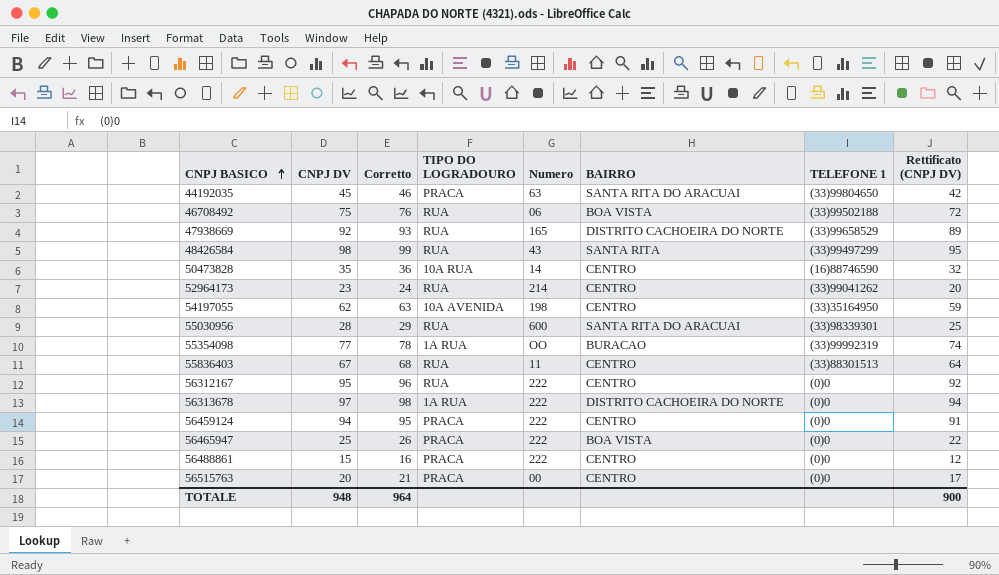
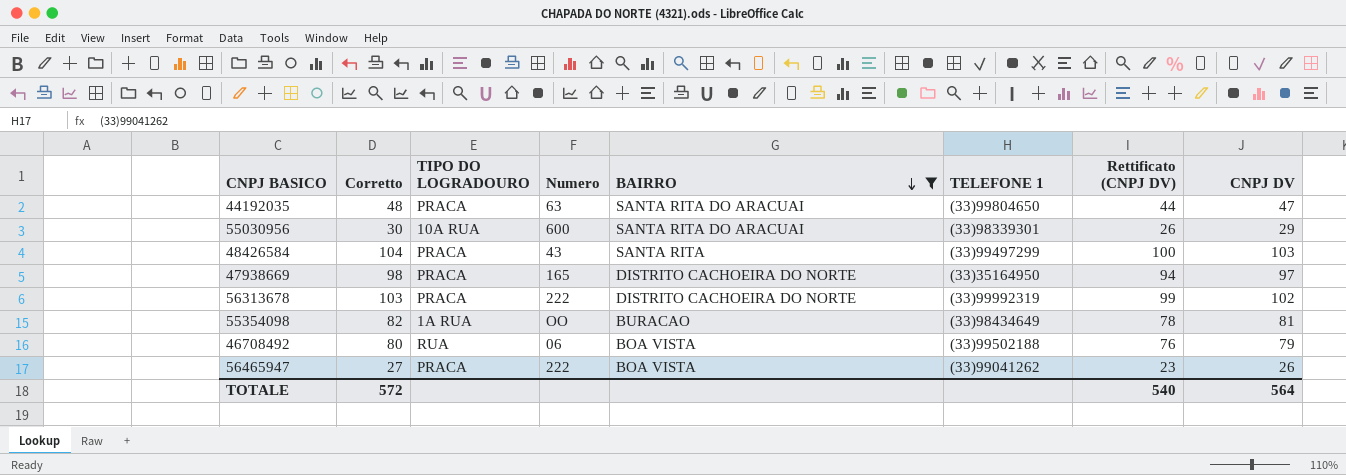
filter: none -> BAIRRO != CENTRO
row order: CNPJ BASICO ascending -> BAIRRO descending
column CNPJ DV | position: 2 -> 8
44192035 | Corretto: 46 -> 48
44192035 | Rettificato (CNPJ DV): 42 -> 44
44192035 | CNPJ DV: 45 -> 47
55030956 | Corretto: 29 -> 30
55030956 | TIPO DO LOGRADOURO: RUA -> 10A RUA
55030956 | Rettificato (CNPJ DV): 25 -> 26
55030956 | CNPJ DV: 28 -> 29
48426584 | Corretto: 99 -> 104
48426584 | TIPO DO LOGRADOURO: RUA -> PRACA
48426584 | Rettificato (CNPJ DV): 95 -> 100
48426584 | CNPJ DV: 98 -> 103
47938669 | Corretto: 93 -> 98
47938669 | TIPO DO LOGRADOURO: RUA -> PRACA
47938669 | TELEFONE 1: (33)99658529 -> (33)35164950
47938669 | Rettificato (CNPJ DV): 89 -> 94
47938669 | CNPJ DV: 92 -> 97
56313678 | Corretto: 98 -> 103
56313678 | TIPO DO LOGRADOURO: 1A RUA -> PRACA
56313678 | TELEFONE 1: (0)0 -> (33)99992319
56313678 | Rettificato (CNPJ DV): 94 -> 99
56313678 | CNPJ DV: 97 -> 102
55354098 | Corretto: 78 -> 82
55354098 | TELEFONE 1: (33)99992319 -> (33)98434649
55354098 | Rettificato (CNPJ DV): 74 -> 78
55354098 | CNPJ DV: 77 -> 81
46708492 | Corretto: 76 -> 80
46708492 | Rettificato (CNPJ DV): 72 -> 76
46708492 | CNPJ DV: 75 -> 79
56465947 | Corretto: 26 -> 27
56465947 | TELEFONE 1: (0)0 -> (33)99041262
56465947 | Rettificato (CNPJ DV): 22 -> 23
56465947 | CNPJ DV: 25 -> 26
TOTALE | Corretto: 964 -> 572
TOTALE | Rettificato (CNPJ DV): 900 -> 540
TOTALE | CNPJ DV: 948 -> 564

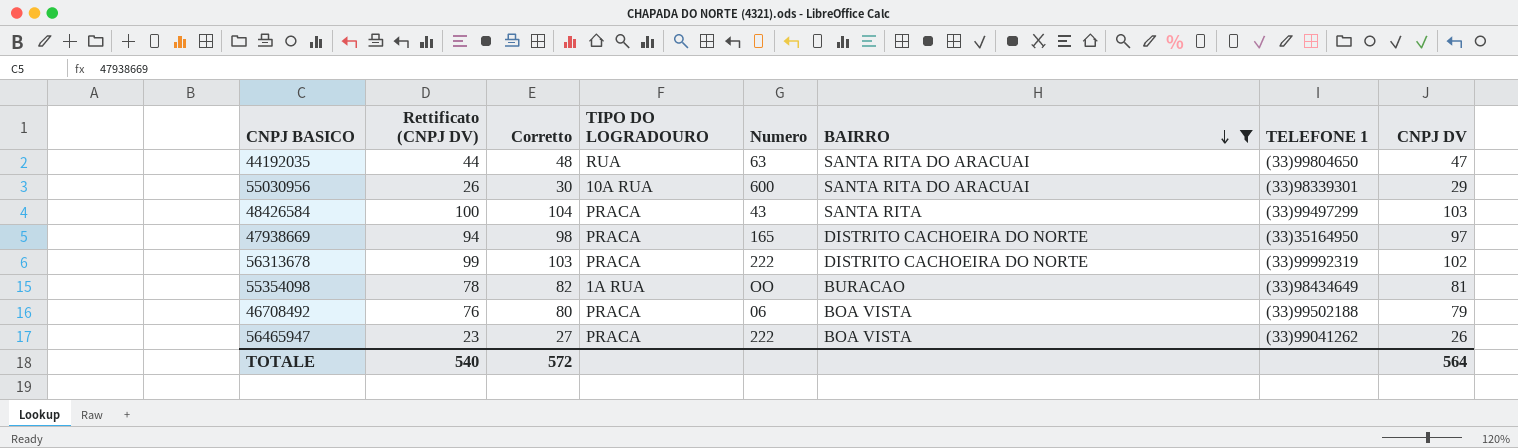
column Rettificato (CNPJ DV) | position: 7 -> 2
44192035 | TIPO DO LOGRADOURO: PRACA -> RUA
46708492 | TIPO DO LOGRADOURO: RUA -> PRACA

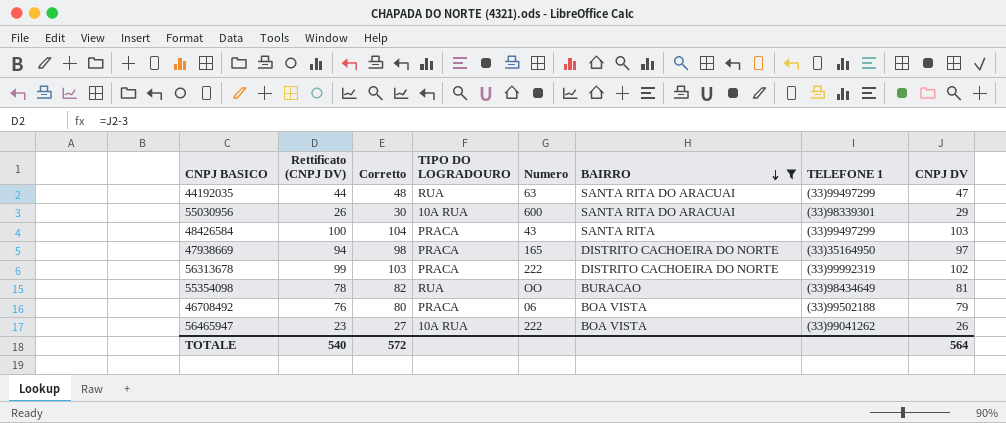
44192035 | TELEFONE 1: (33)99804650 -> (33)99497299
55354098 | TIPO DO LOGRADOURO: 1A RUA -> RUA
56465947 | TIPO DO LOGRADOURO: PRACA -> 10A RUA

